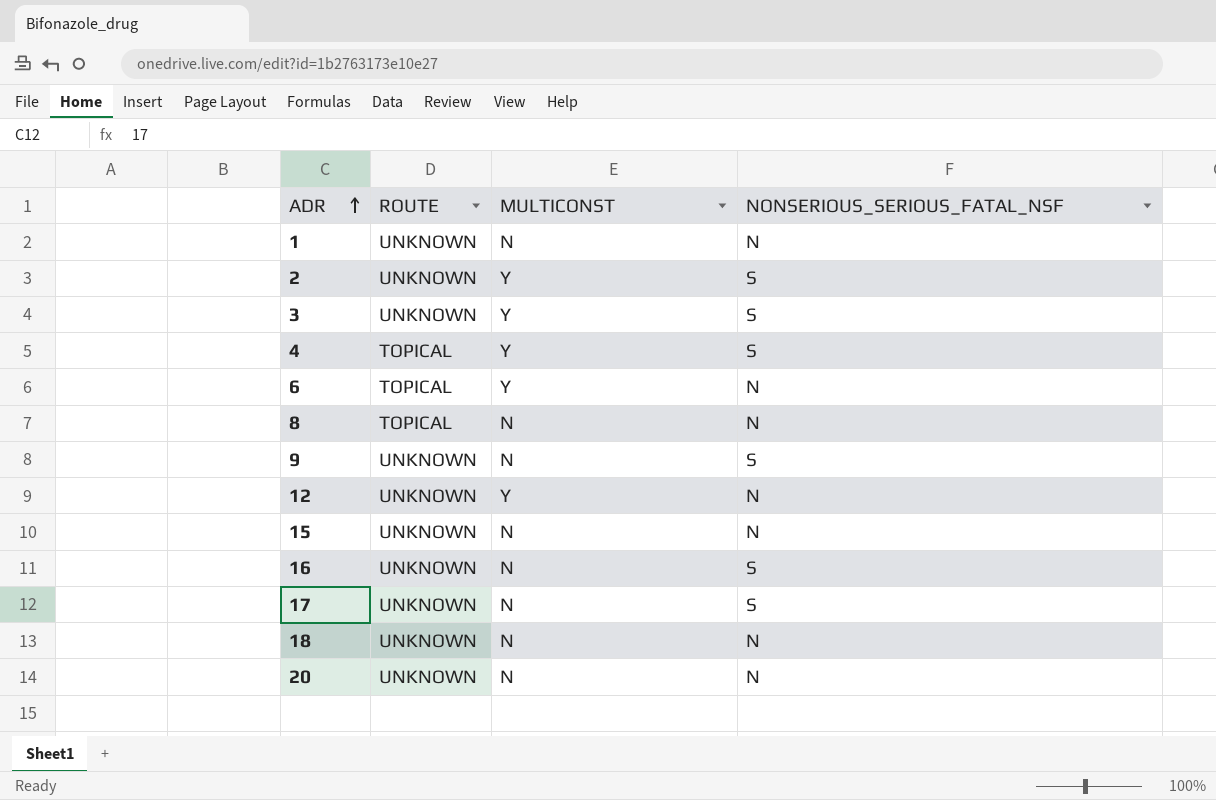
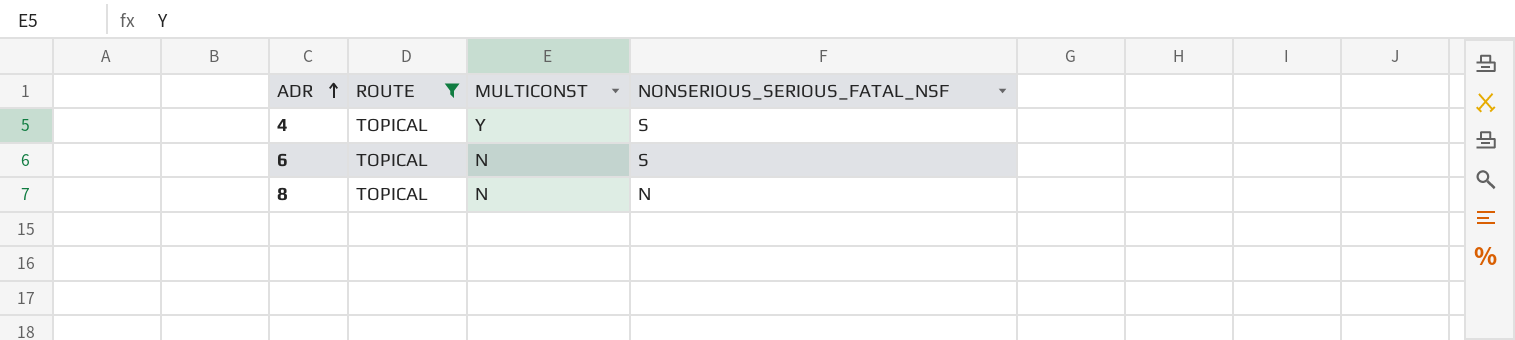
filter: none -> ROUTE = TOPICAL
6 | MULTICONST: Y -> N
6 | NONSERIOUS_SERIOUS_FATAL_NSF: N -> S

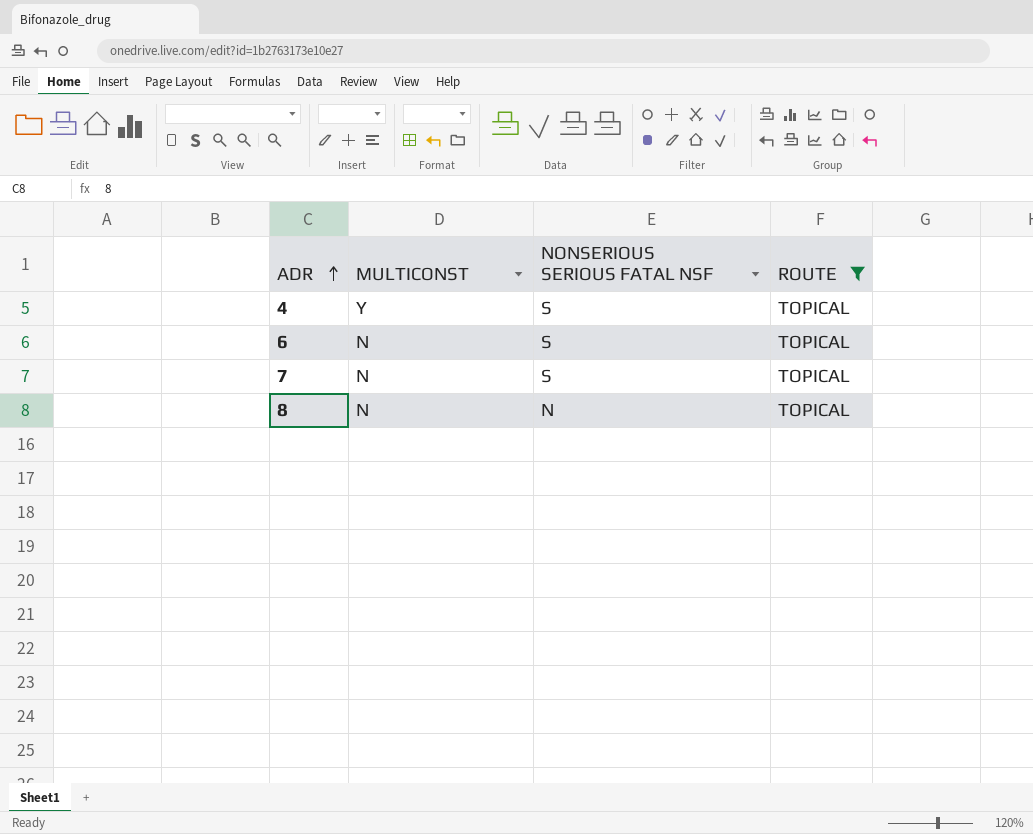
column name: NONSERIOUS_SERIOUS_FATAL_NSF -> NONSERIOUS SERIOUS FATAL NSF
column ROUTE | position: 2 -> 4
row 7: none -> N | S | TOPICAL

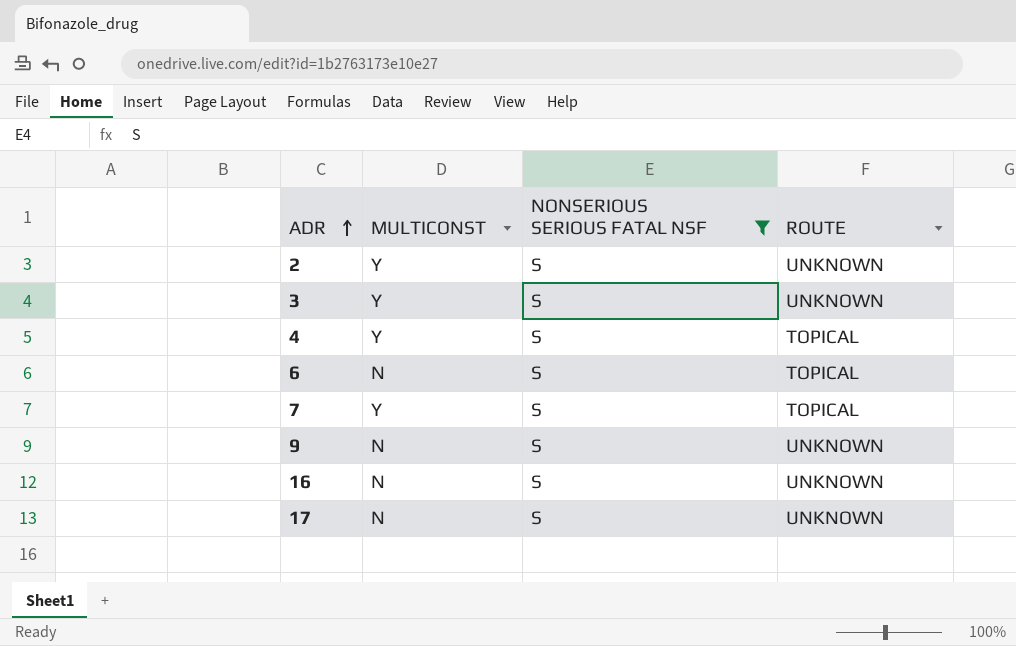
filter: ROUTE = TOPICAL -> NONSERIOUS SERIOUS FATAL NSF = S
7 | MULTICONST: N -> Y

